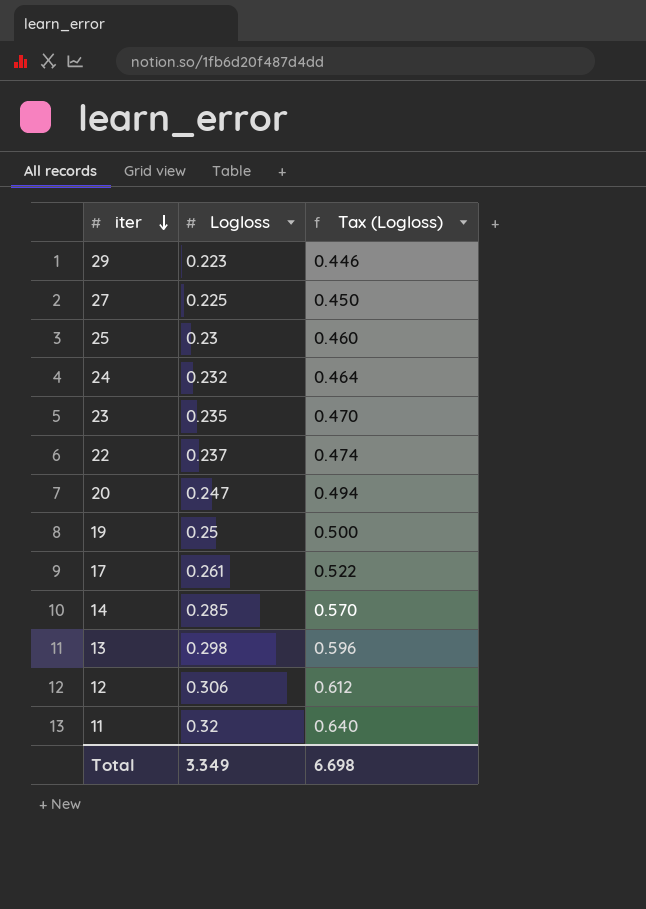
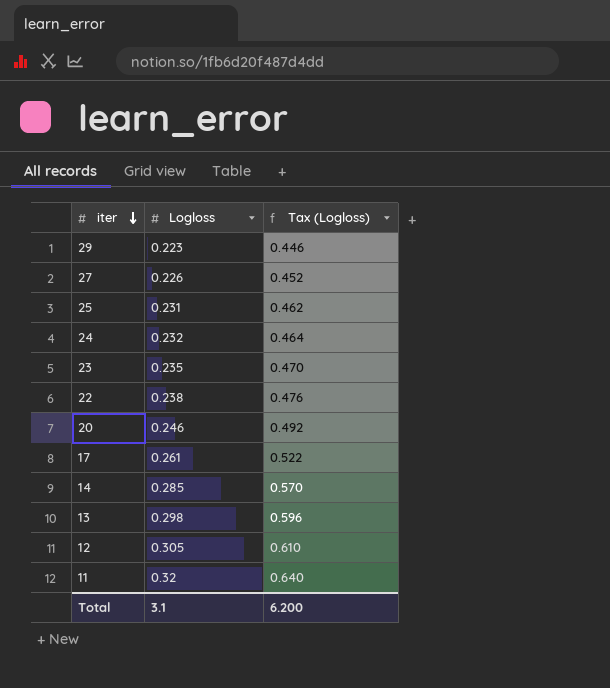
row 19: 0.25 | 0.500 -> none
27 | Logloss: 0.225 -> 0.226
27 | Tax (Logloss): 0.450 -> 0.452
25 | Logloss: 0.23 -> 0.231
25 | Tax (Logloss): 0.460 -> 0.462
22 | Logloss: 0.237 -> 0.238
22 | Tax (Logloss): 0.474 -> 0.476
20 | Logloss: 0.247 -> 0.246
20 | Tax (Logloss): 0.494 -> 0.492
12 | Logloss: 0.306 -> 0.305
12 | Tax (Logloss): 0.612 -> 0.610
Total | Logloss: 3.349 -> 3.1
Total | Tax (Logloss): 6.698 -> 6.200

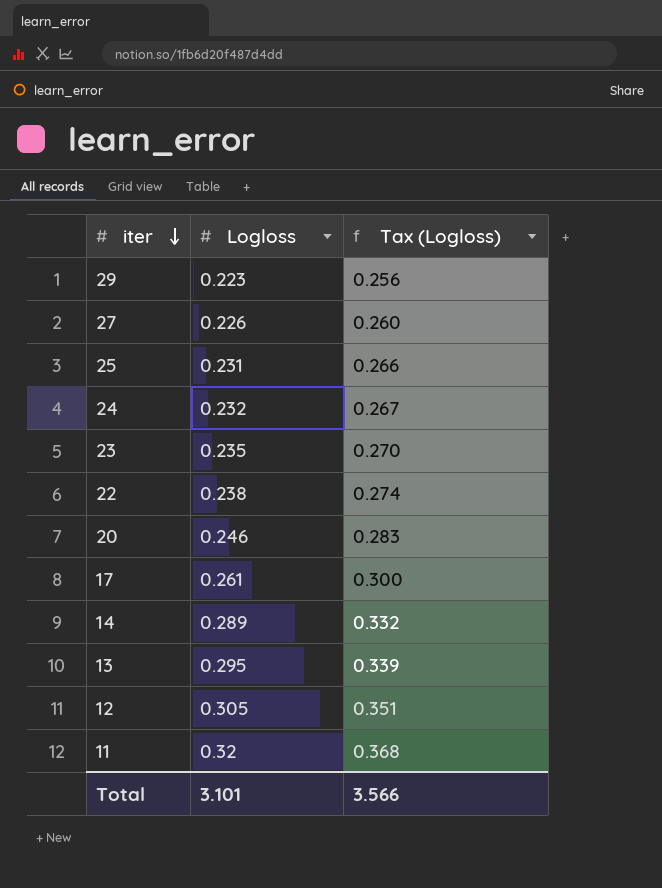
column Tax (Logloss) | formula: [Logloss] * 2 -> [Logloss] * 1.15
14 | Logloss: 0.285 -> 0.289
13 | Logloss: 0.298 -> 0.295
Total | Logloss: 3.1 -> 3.101
Total | Tax (Logloss): 6.200 -> 3.566

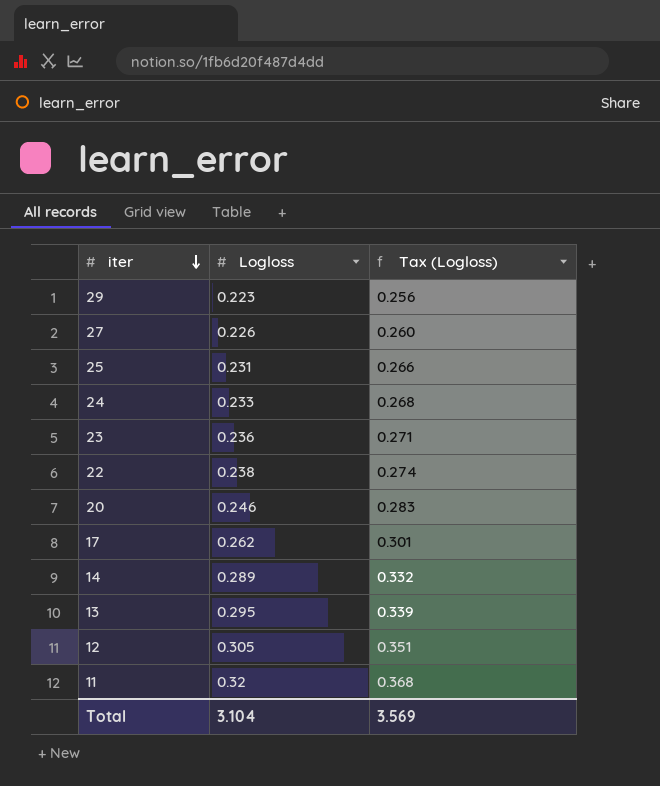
24 | Logloss: 0.232 -> 0.233
24 | Tax (Logloss): 0.267 -> 0.268
23 | Logloss: 0.235 -> 0.236
23 | Tax (Logloss): 0.270 -> 0.271
17 | Logloss: 0.261 -> 0.262
17 | Tax (Logloss): 0.300 -> 0.301
Total | Logloss: 3.101 -> 3.104
Total | Tax (Logloss): 3.566 -> 3.569

